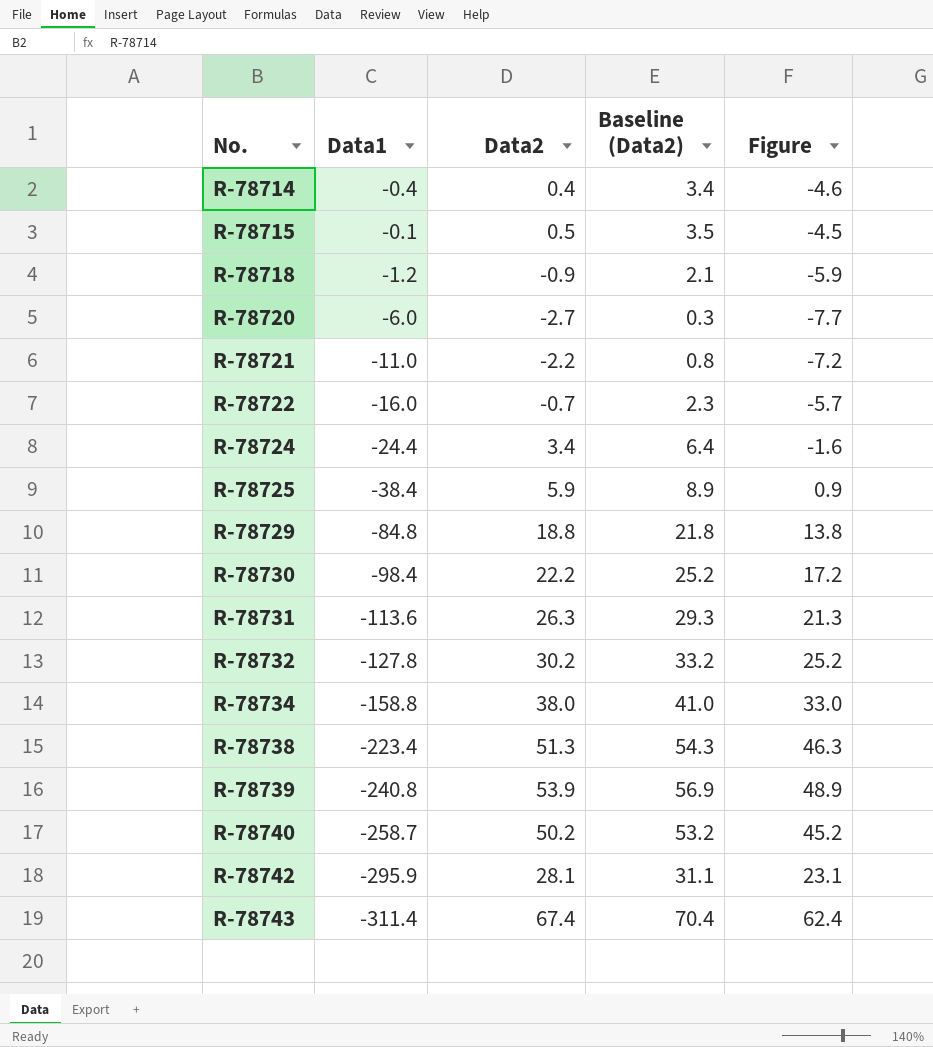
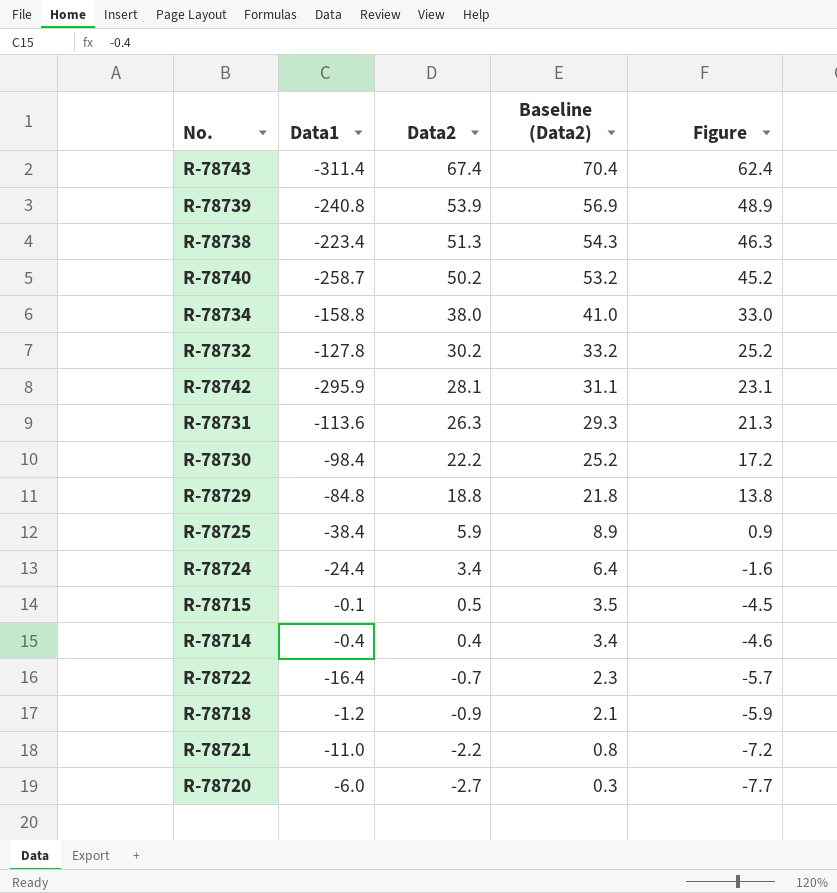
row order: No. ascending -> Data2 descending
R-78722 | Data1: -16.0 -> -16.4

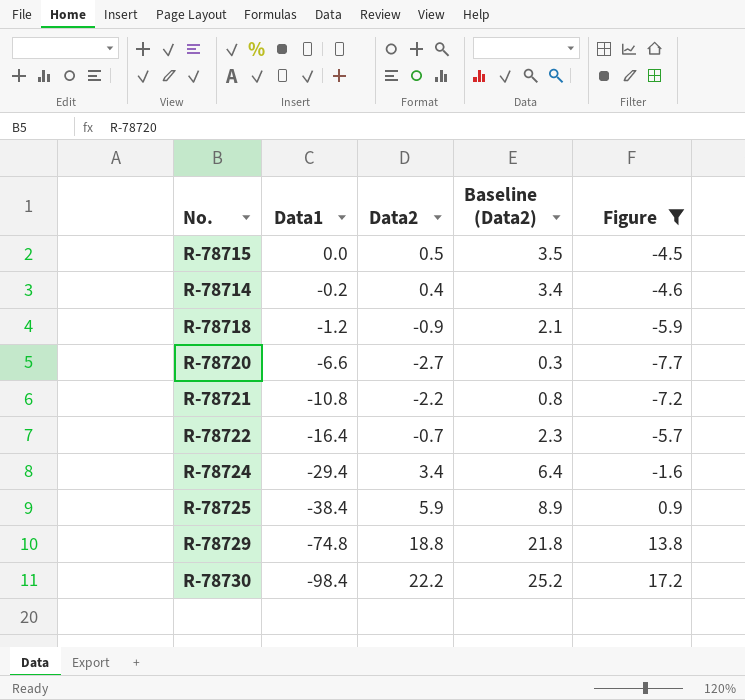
filter: none -> Figure <= 17.2
row order: Data2 descending -> Data1 descending
R-78715 | Data1: -0.1 -> 0.0
R-78714 | Data1: -0.4 -> -0.2
R-78720 | Data1: -6.0 -> -6.6
R-78721 | Data1: -11.0 -> -10.8
R-78724 | Data1: -24.4 -> -29.4
R-78729 | Data1: -84.8 -> -74.8

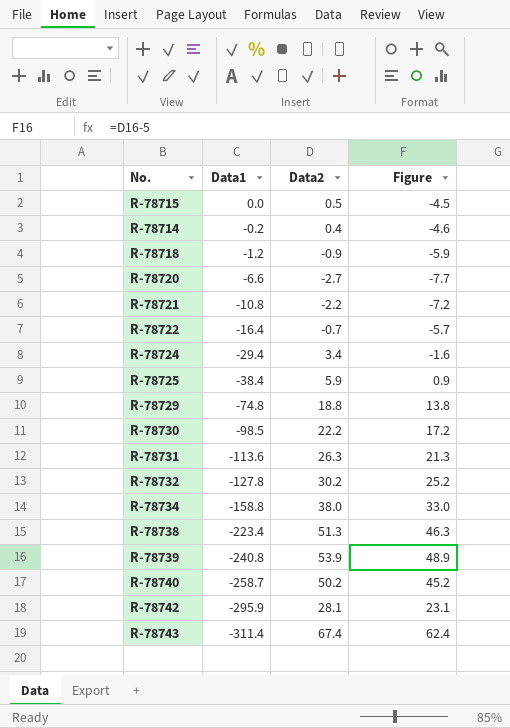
filter: Figure <= 17.2 -> none
column Baseline (Data2) | formula: [Data2] + 3 -> none
R-78730 | Data1: -98.4 -> -98.5

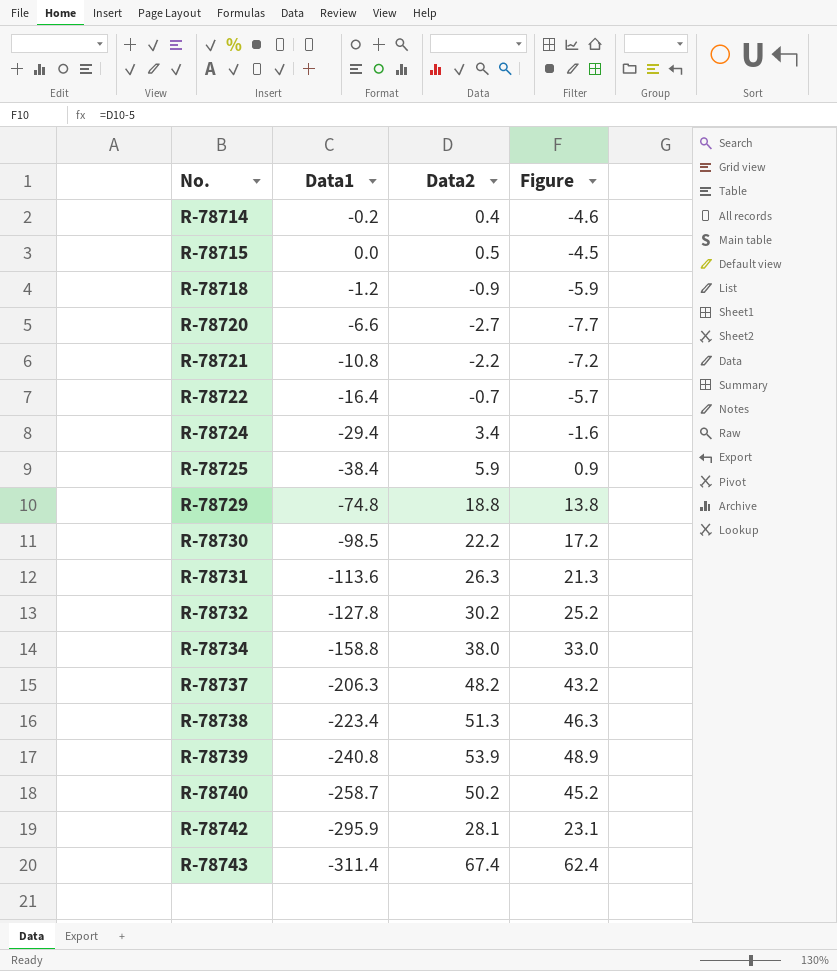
row order: Data1 descending -> No. ascending
row R-78737: none -> -206.3 | 48.2 | 43.2

